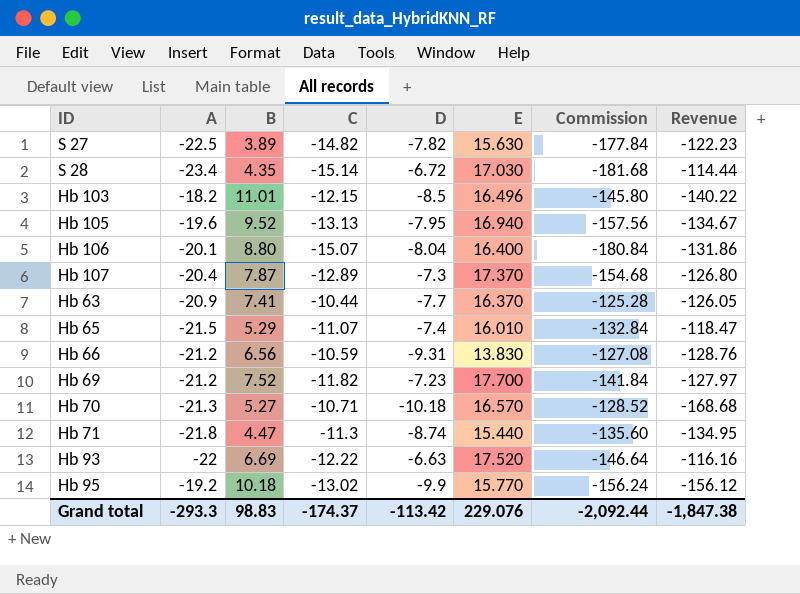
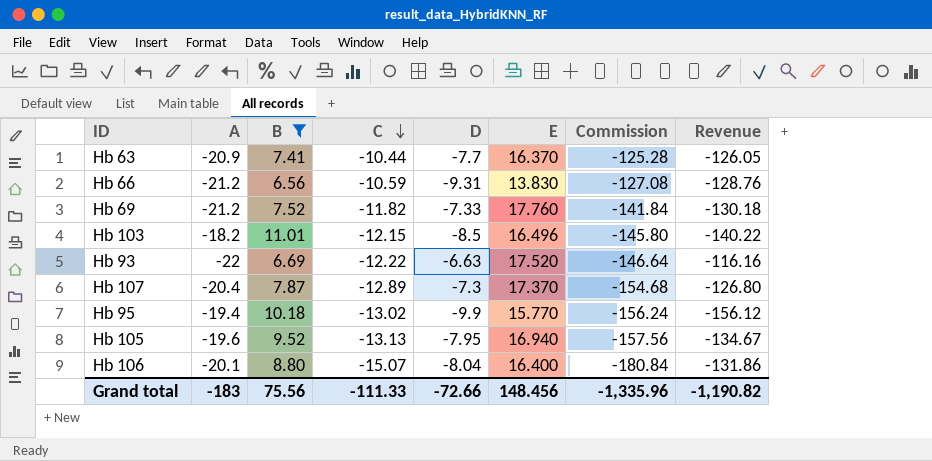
filter: none -> B >= 6.56
row order: none -> C descending
Hb 69 | D: -7.23 -> -7.33
Hb 69 | E: 17.700 -> 17.760
Hb 69 | Revenue: -127.97 -> -130.18
Hb 95 | A: -19.2 -> -19.4
Grand total | A: -293.3 -> -183
Grand total | B: 98.83 -> 75.56
Grand total | C: -174.37 -> -111.33
Grand total | D: -113.42 -> -72.66
Grand total | E: 229.076 -> 148.456
Grand total | Commission: -2,092.44 -> -1,335.96
Grand total | Revenue: -1,847.38 -> -1,190.82

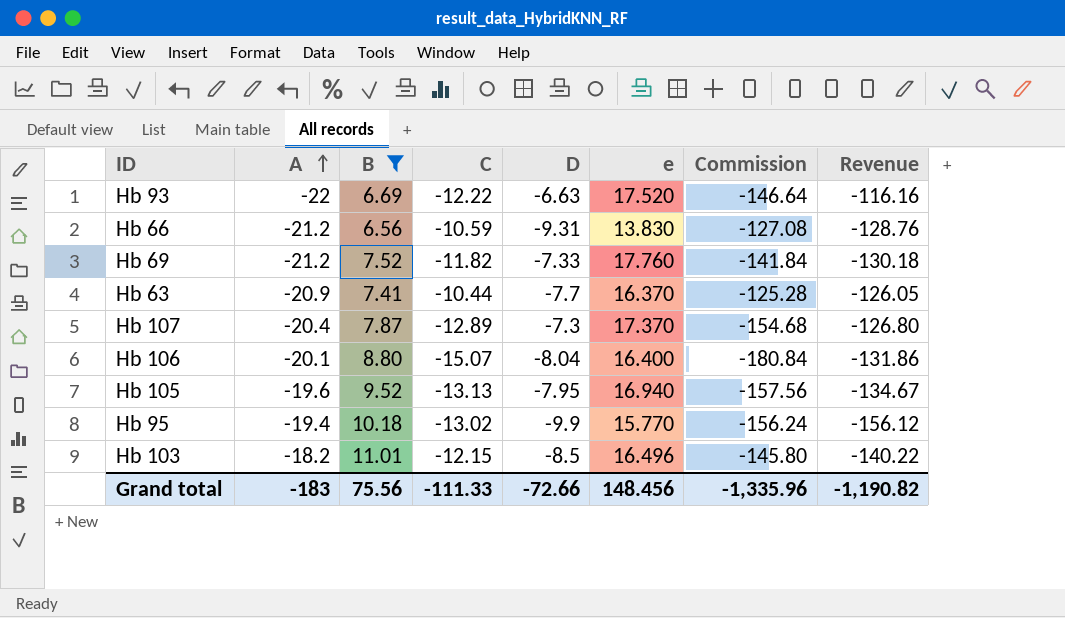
row order: C descending -> A ascending
column name: E -> e

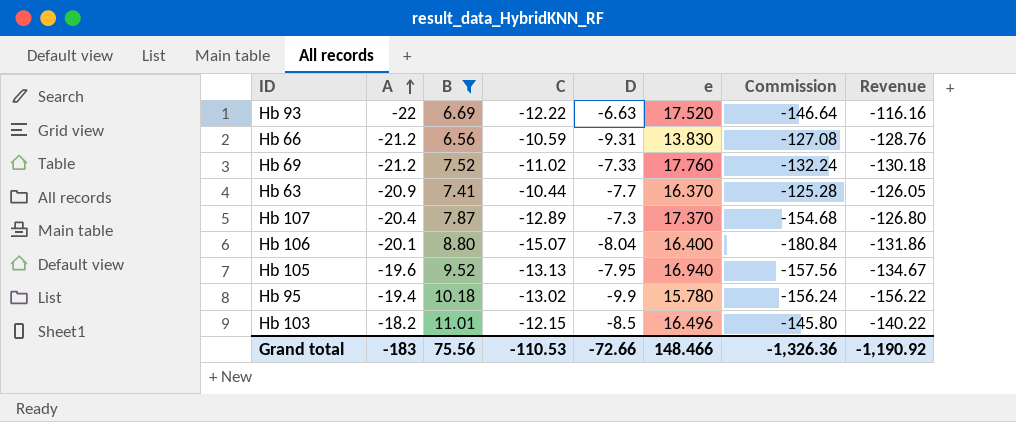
Hb 69 | C: -11.82 -> -11.02
Hb 69 | Commission: -141.84 -> -132.24
Hb 95 | e: 15.770 -> 15.780
Hb 95 | Revenue: -156.12 -> -156.22
Grand total | C: -111.33 -> -110.53
Grand total | e: 148.456 -> 148.466
Grand total | Commission: -1,335.96 -> -1,326.36
Grand total | Revenue: -1,190.82 -> -1,190.92

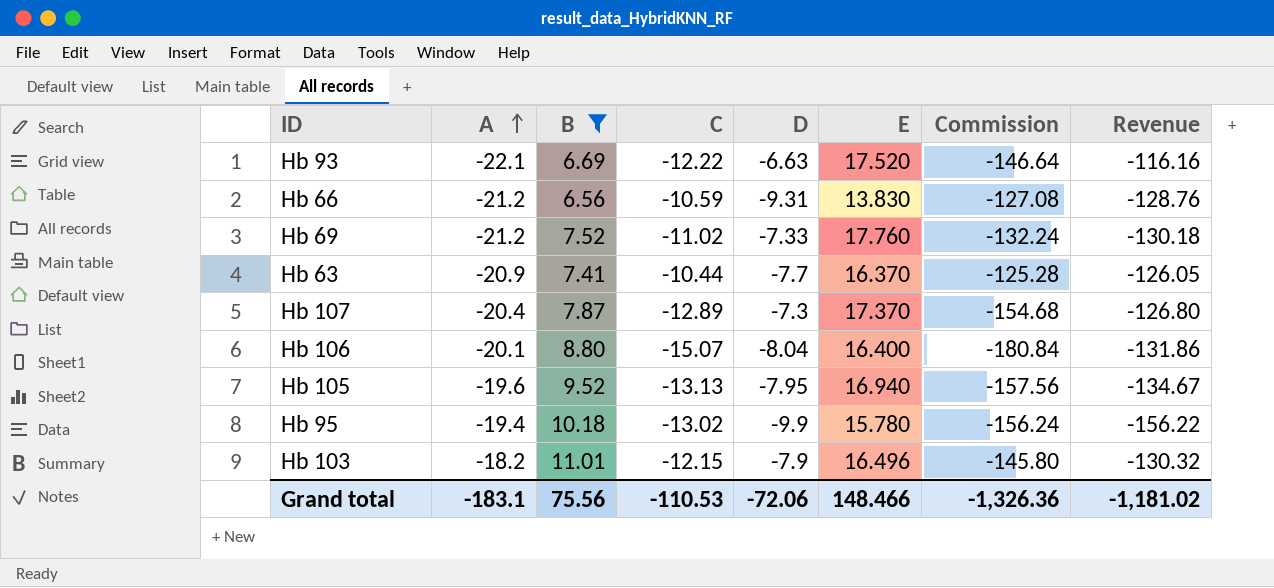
column name: e -> E
Hb 93 | A: -22 -> -22.1
Hb 103 | D: -8.5 -> -7.9
Hb 103 | Revenue: -140.22 -> -130.32
Grand total | A: -183 -> -183.1
Grand total | D: -72.66 -> -72.06
Grand total | Revenue: -1,190.92 -> -1,181.02

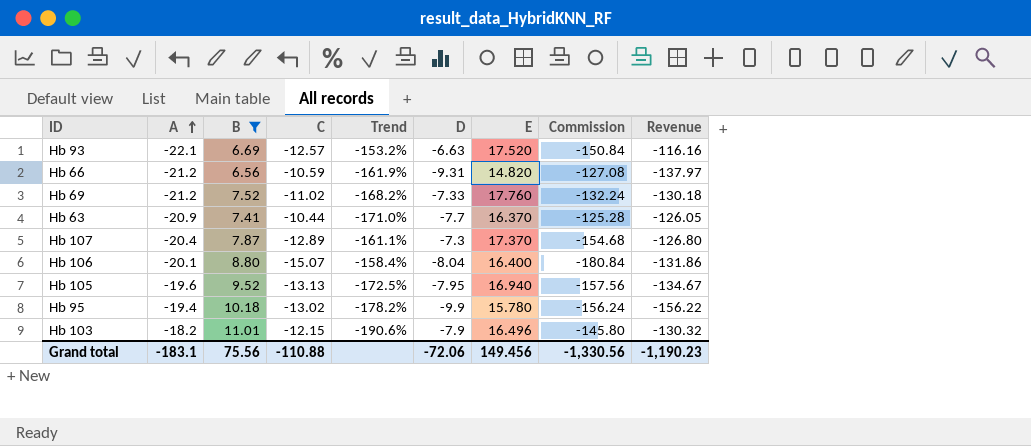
column Trend | formula: none -> ([B] - [C]) / [C]
Hb 93 | C: -12.22 -> -12.57
Hb 93 | Commission: -146.64 -> -150.84
Hb 66 | E: 13.830 -> 14.820
Hb 66 | Revenue: -128.76 -> -137.97
Grand total | C: -110.53 -> -110.88
Grand total | E: 148.466 -> 149.456
Grand total | Commission: -1,326.36 -> -1,330.56
Grand total | Revenue: -1,181.02 -> -1,190.23

